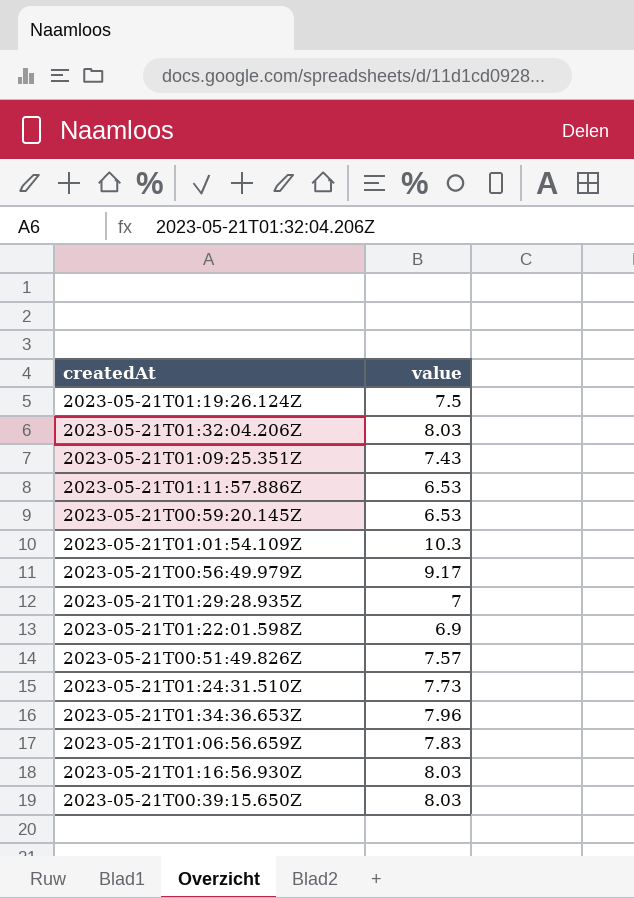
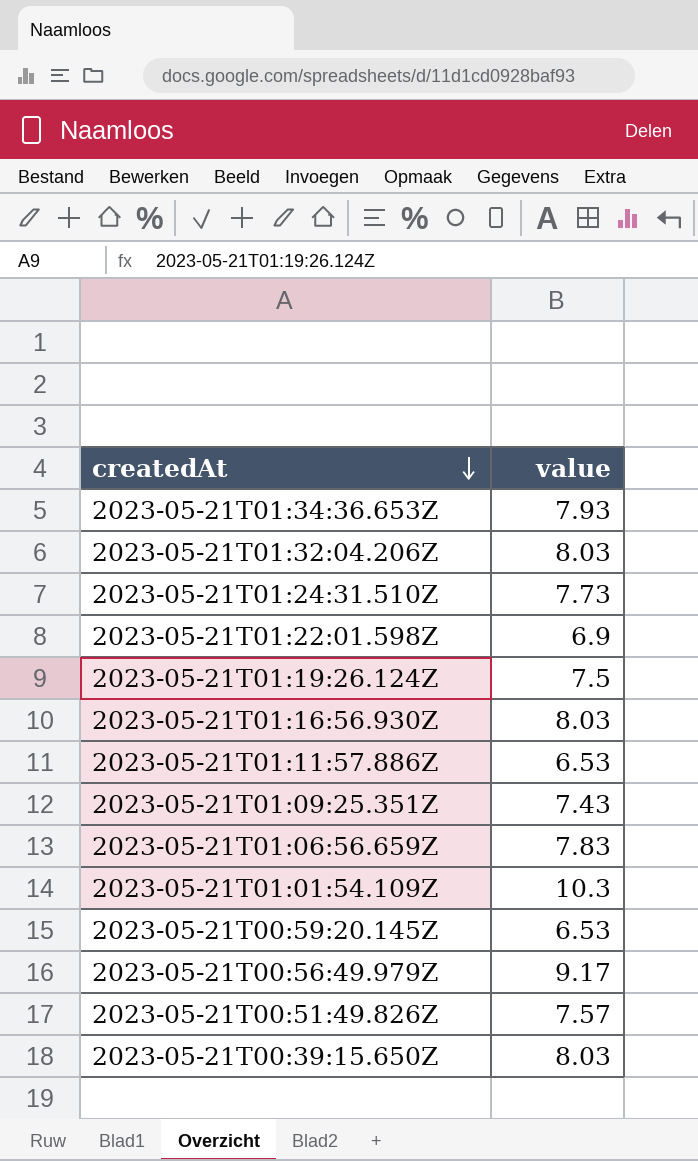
row order: none -> createdAt descending
row 2023-05-21T01:29:28.935Z: 7 -> none
2023-05-21T01:34:36.653Z | value: 7.96 -> 7.93

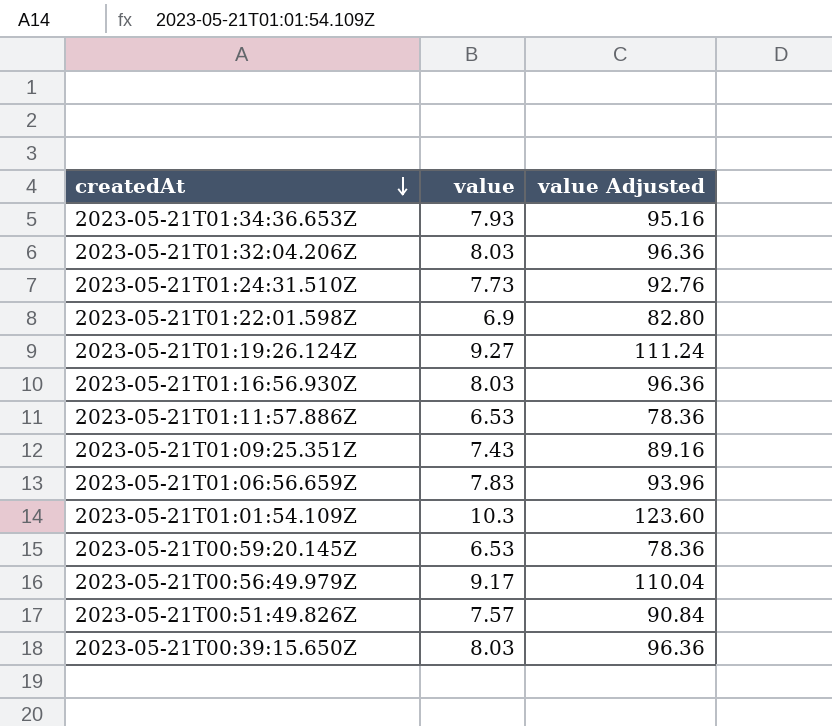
column value Adjusted | formula: none -> [value] * 12
2023-05-21T01:19:26.124Z | value: 7.5 -> 9.27

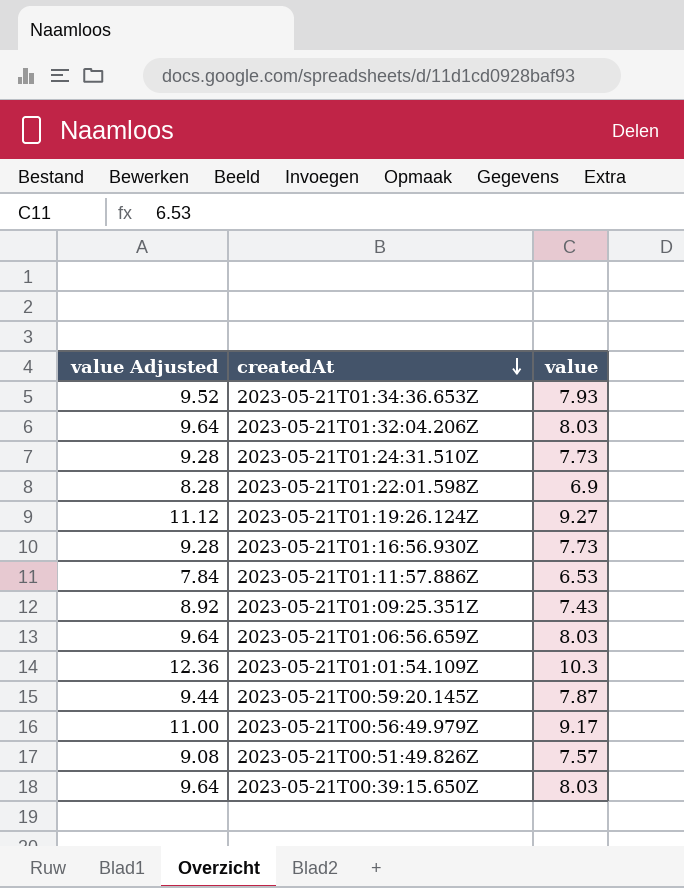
column value Adjusted | formula: [value] * 12 -> [value] * 1.2
column value Adjusted | position: 3 -> 1
2023-05-21T01:16:56.930Z | value: 8.03 -> 7.73
2023-05-21T01:06:56.659Z | value: 7.83 -> 8.03
2023-05-21T00:59:20.145Z | value: 6.53 -> 7.87

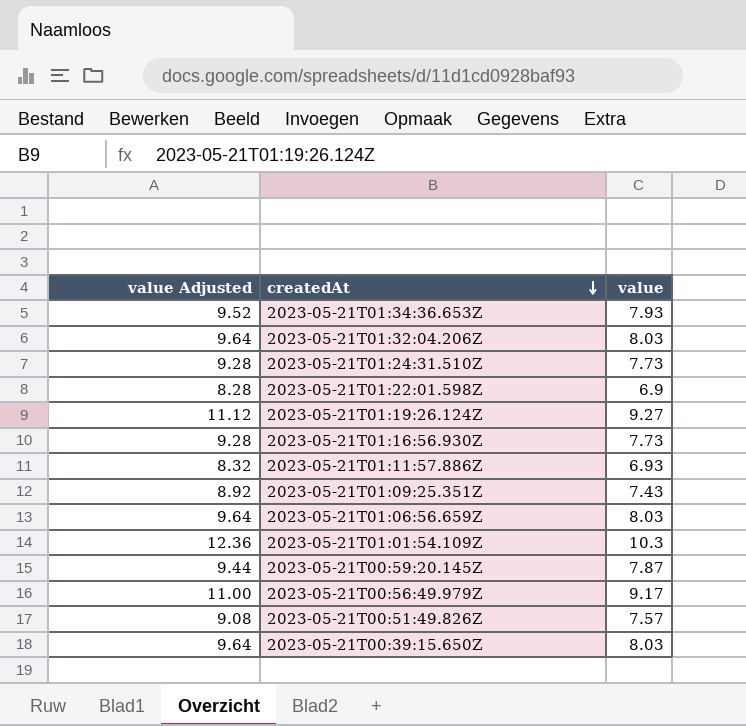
2023-05-21T01:11:57.886Z | value Adjusted: 7.84 -> 8.32
2023-05-21T01:11:57.886Z | value: 6.53 -> 6.93

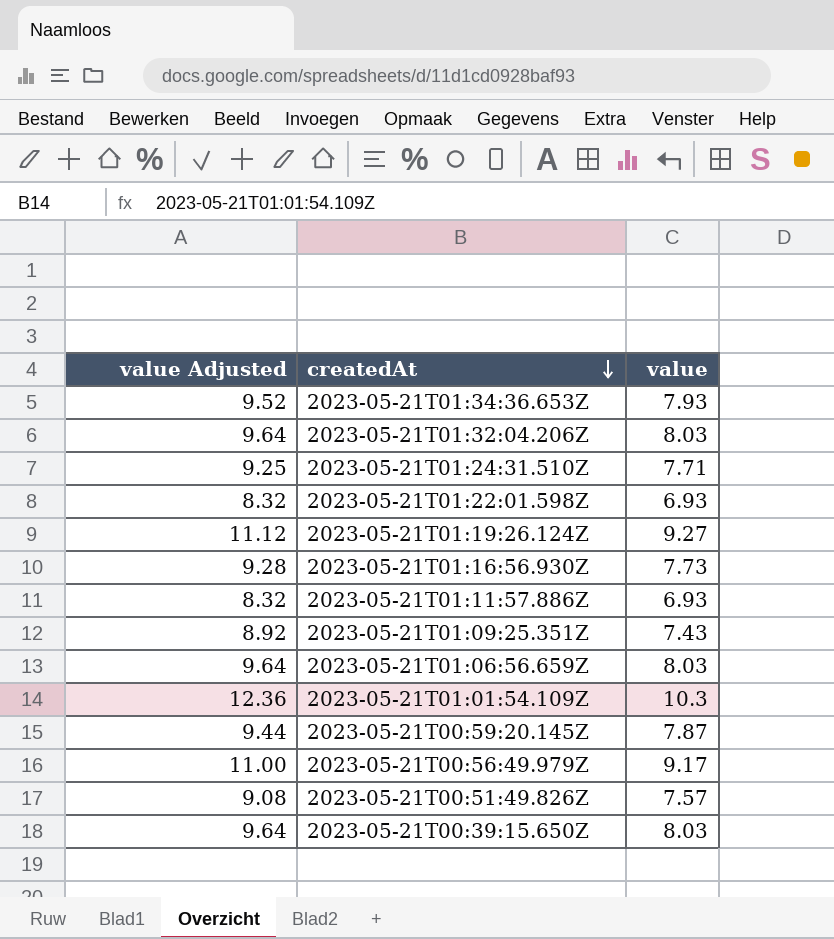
2023-05-21T01:24:31.510Z | value Adjusted: 9.28 -> 9.25
2023-05-21T01:24:31.510Z | value: 7.73 -> 7.71
2023-05-21T01:22:01.598Z | value Adjusted: 8.28 -> 8.32
2023-05-21T01:22:01.598Z | value: 6.9 -> 6.93

